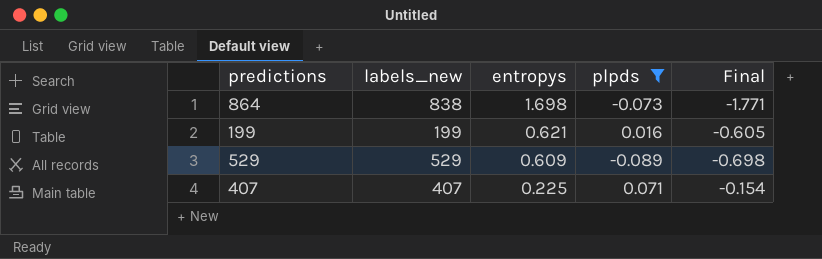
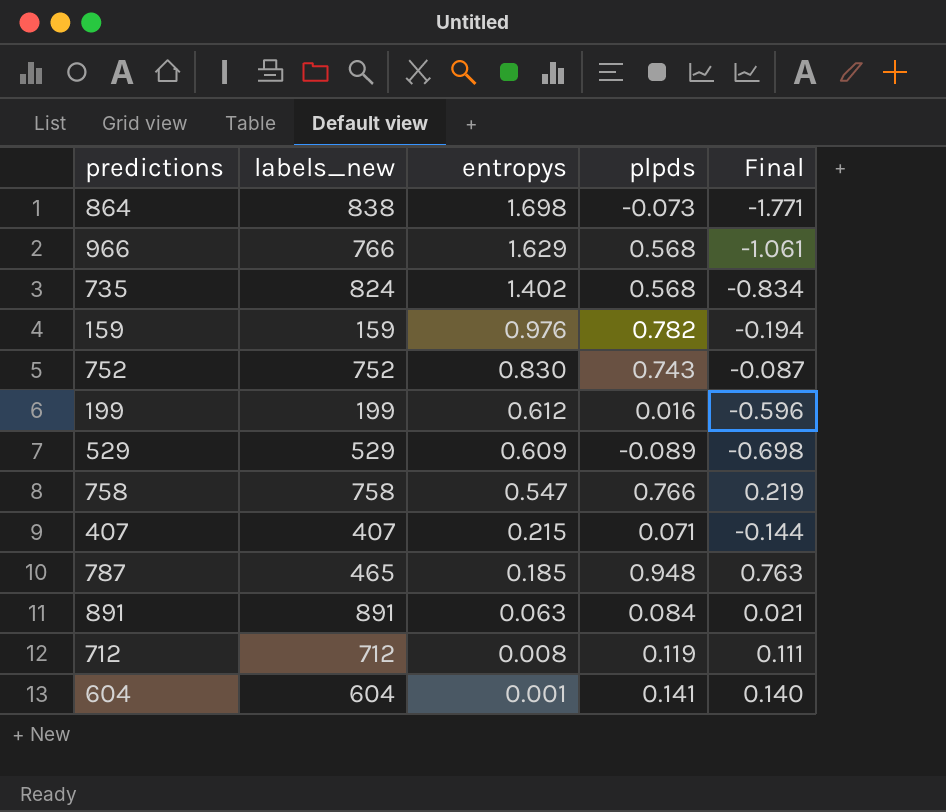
filter: plpds <= 0.071 -> none
199 | entropys: 0.621 -> 0.612
199 | Final: -0.605 -> -0.596
407 | entropys: 0.225 -> 0.215
407 | Final: -0.154 -> -0.144

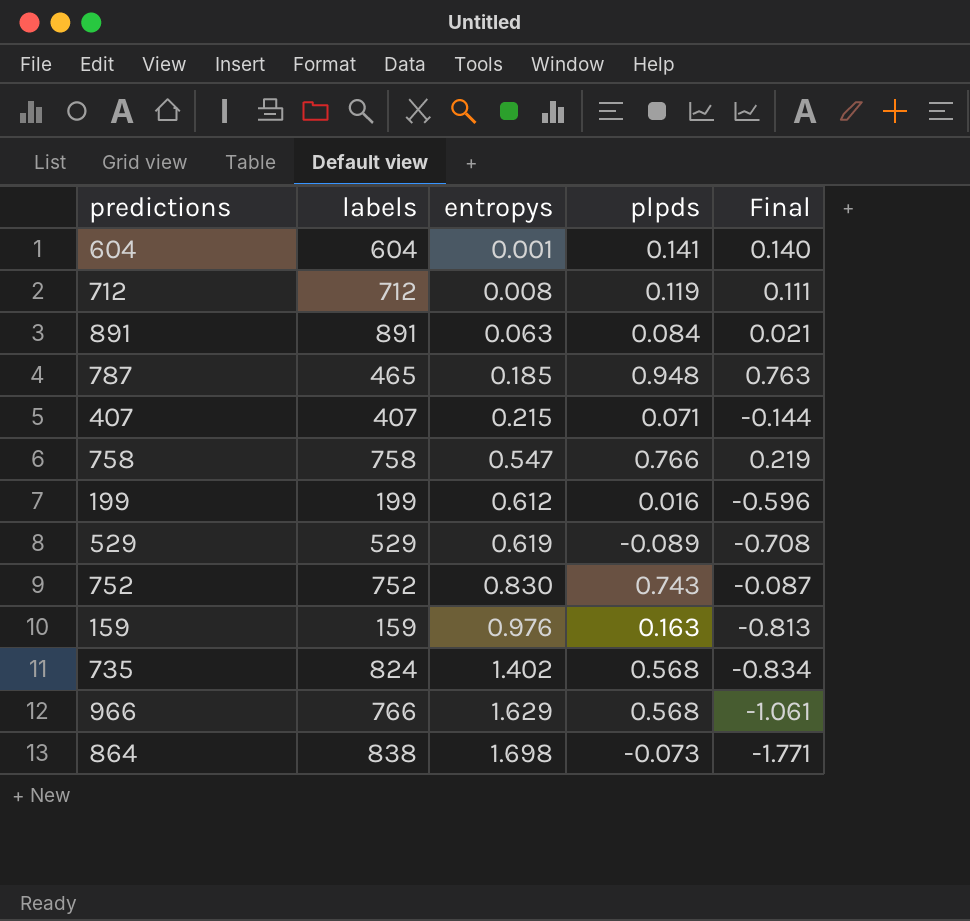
row order: entropys descending -> entropys ascending
column name: labels_new -> labels
529 | entropys: 0.609 -> 0.619
529 | Final: -0.698 -> -0.708
159 | plpds: 0.782 -> 0.163
159 | Final: -0.194 -> -0.813

